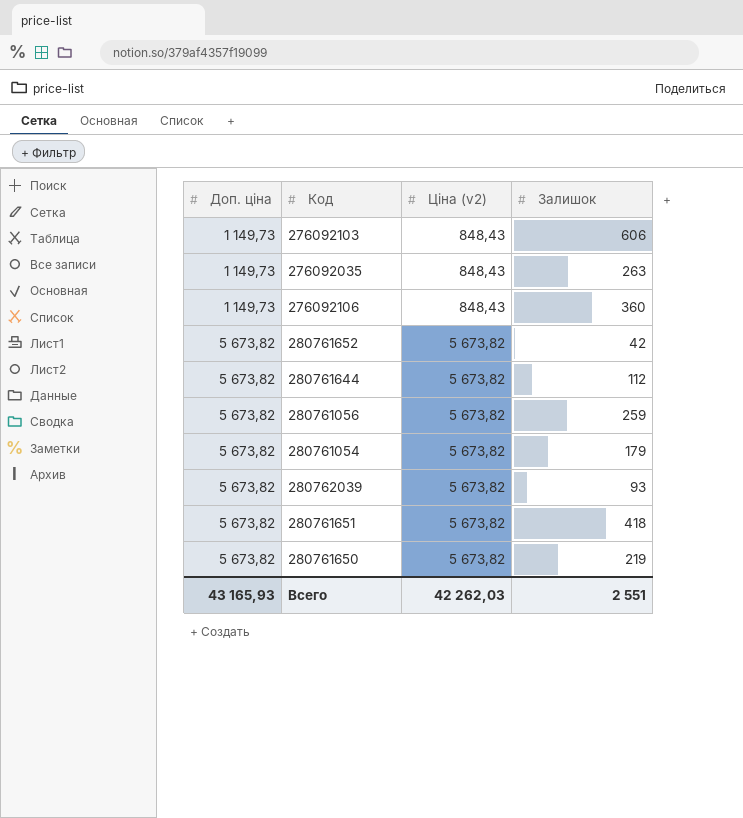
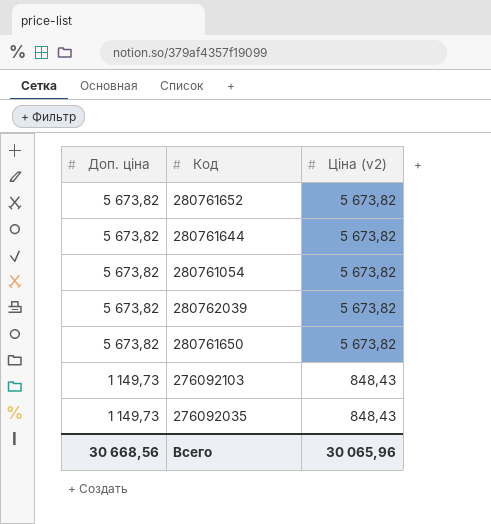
row order: Доп. ціна ascending -> Доп. ціна descending
column Залишок | position: 4 -> none
row 276092106: 1 149,73 | 848,43 | 360 -> none
row 280761056: 5 673,82 | 5 673,82 | 259 -> none
row 280761651: 5 673,82 | 5 673,82 | 418 -> none
Всего | Доп. ціна: 43 165,93 -> 30 668,56
Всего | Ціна (v2): 42 262,03 -> 30 065,96

